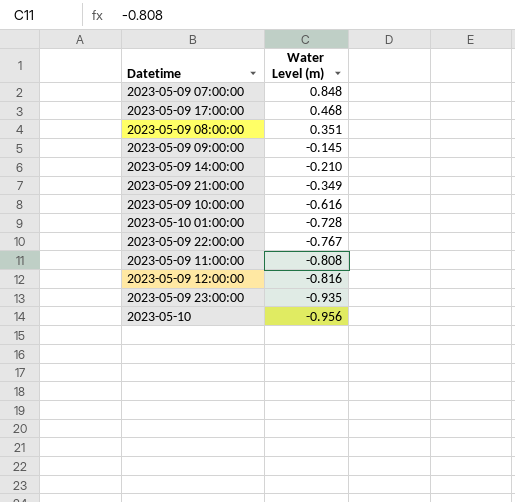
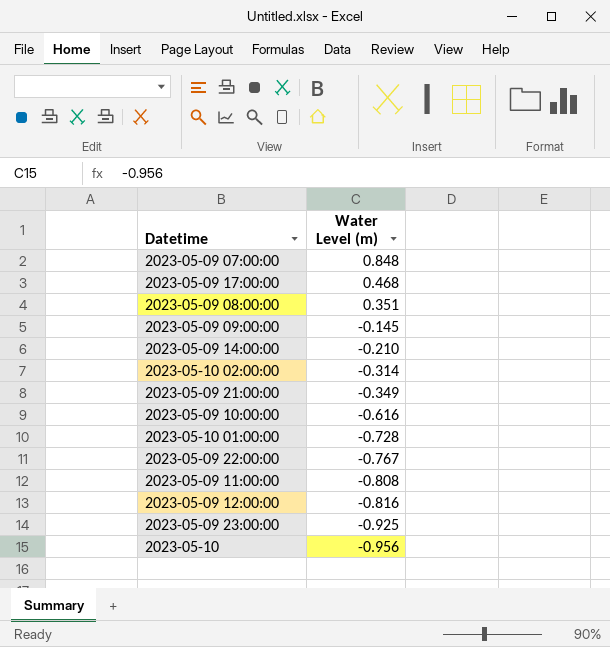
row 2023-05-10 02:00:00: none -> -0.314
2023-05-09 23:00:00 | Water Level (m): -0.935 -> -0.925

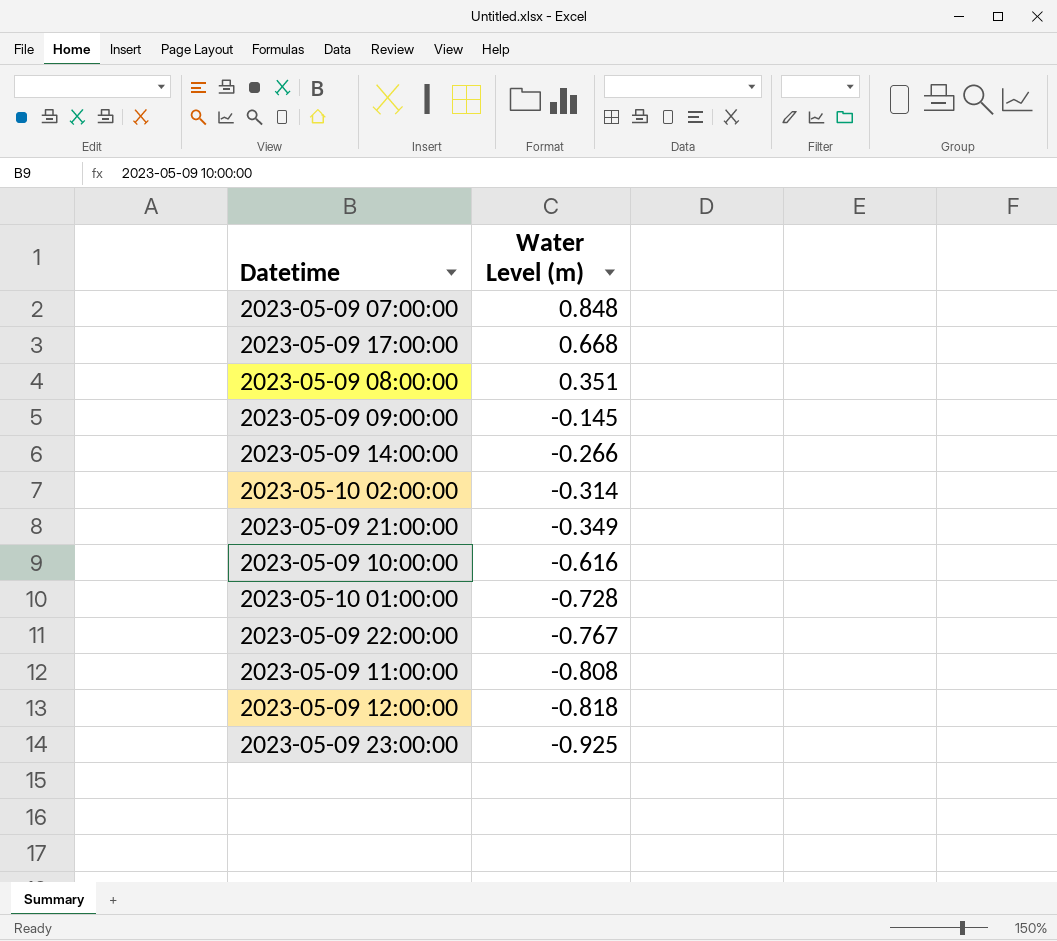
row 2023-05-10: -0.956 -> none
2023-05-09 17:00:00 | Water Level (m): 0.468 -> 0.668
2023-05-09 14:00:00 | Water Level (m): -0.210 -> -0.266
2023-05-09 12:00:00 | Water Level (m): -0.816 -> -0.818

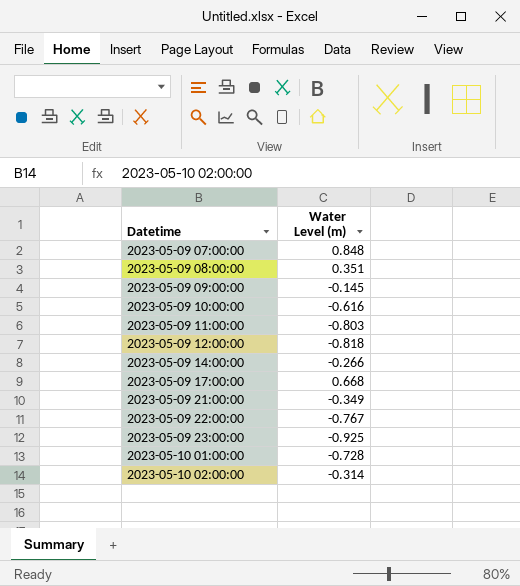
row order: Water Level (m) descending -> Datetime ascending
2023-05-09 11:00:00 | Water Level (m): -0.808 -> -0.803

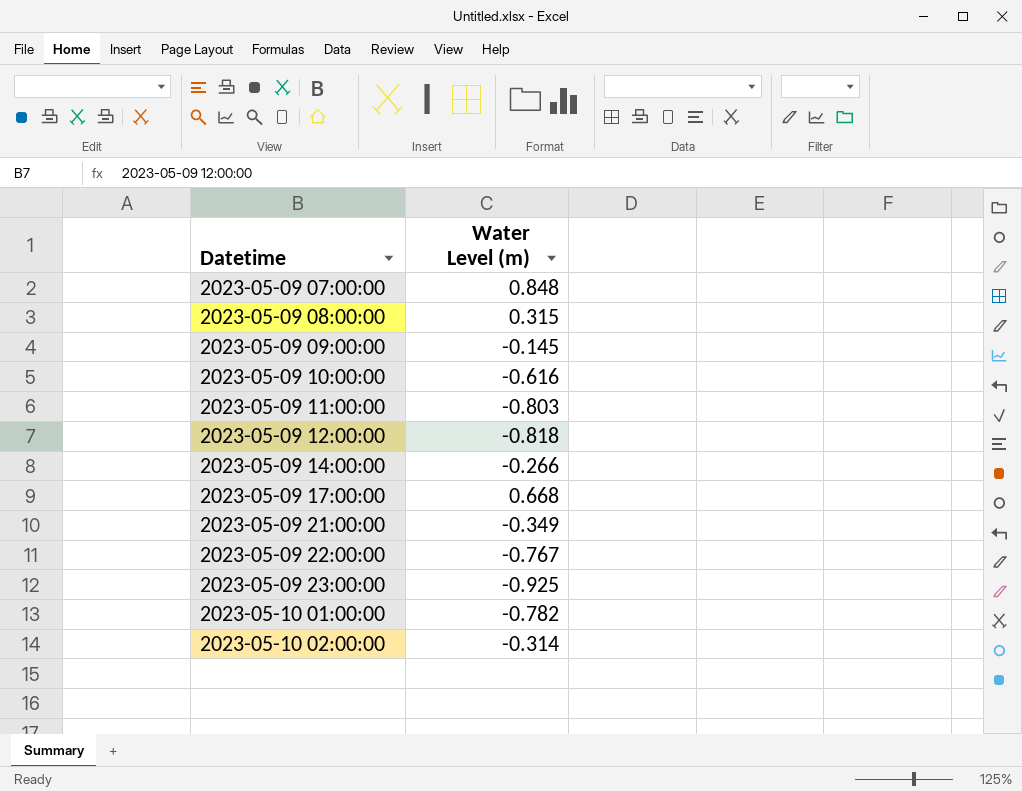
2023-05-09 08:00:00 | Water Level (m): 0.351 -> 0.315
2023-05-10 01:00:00 | Water Level (m): -0.728 -> -0.782

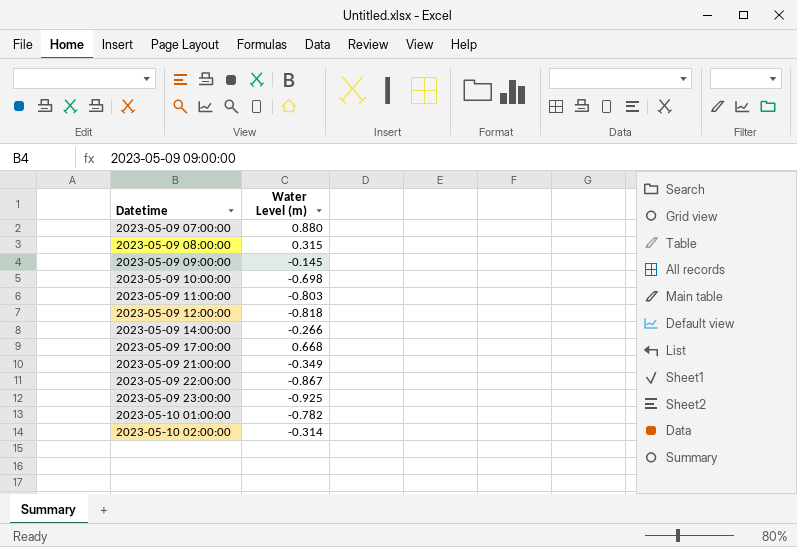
2023-05-09 07:00:00 | Water Level (m): 0.848 -> 0.880
2023-05-09 10:00:00 | Water Level (m): -0.616 -> -0.698
2023-05-09 22:00:00 | Water Level (m): -0.767 -> -0.867

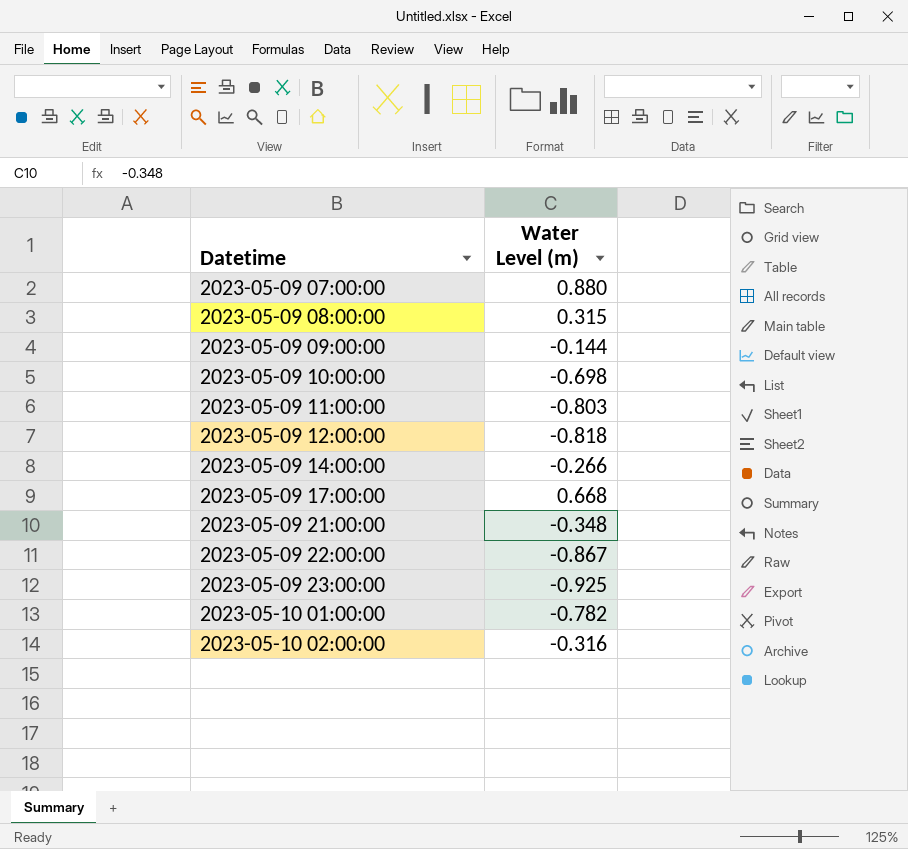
2023-05-09 09:00:00 | Water Level (m): -0.145 -> -0.144
2023-05-09 21:00:00 | Water Level (m): -0.349 -> -0.348
2023-05-10 02:00:00 | Water Level (m): -0.314 -> -0.316

